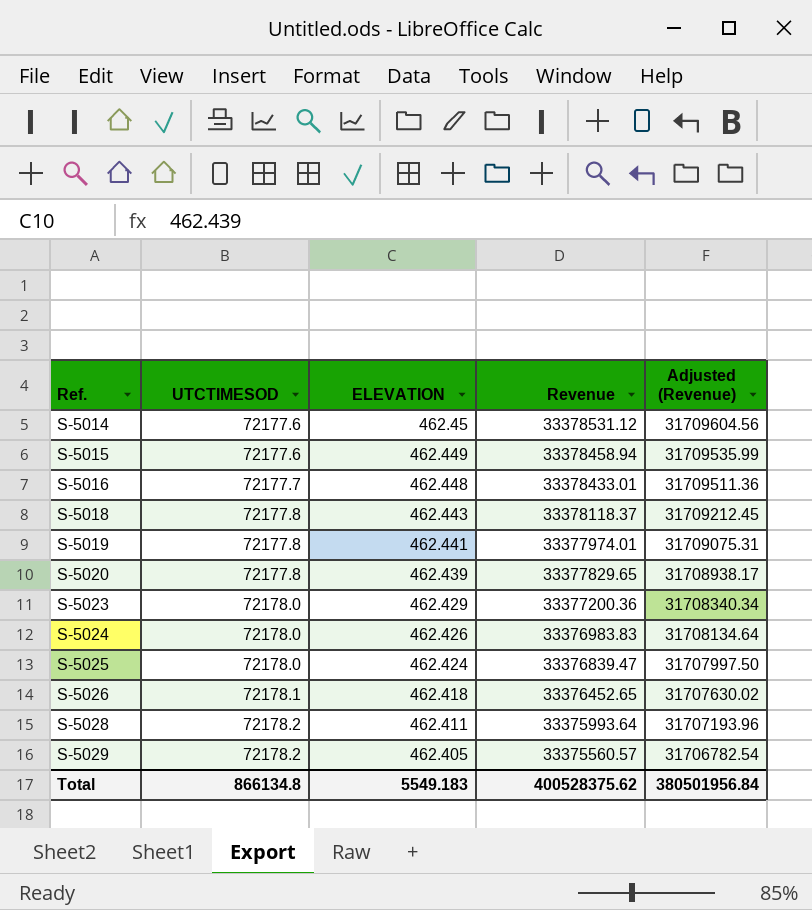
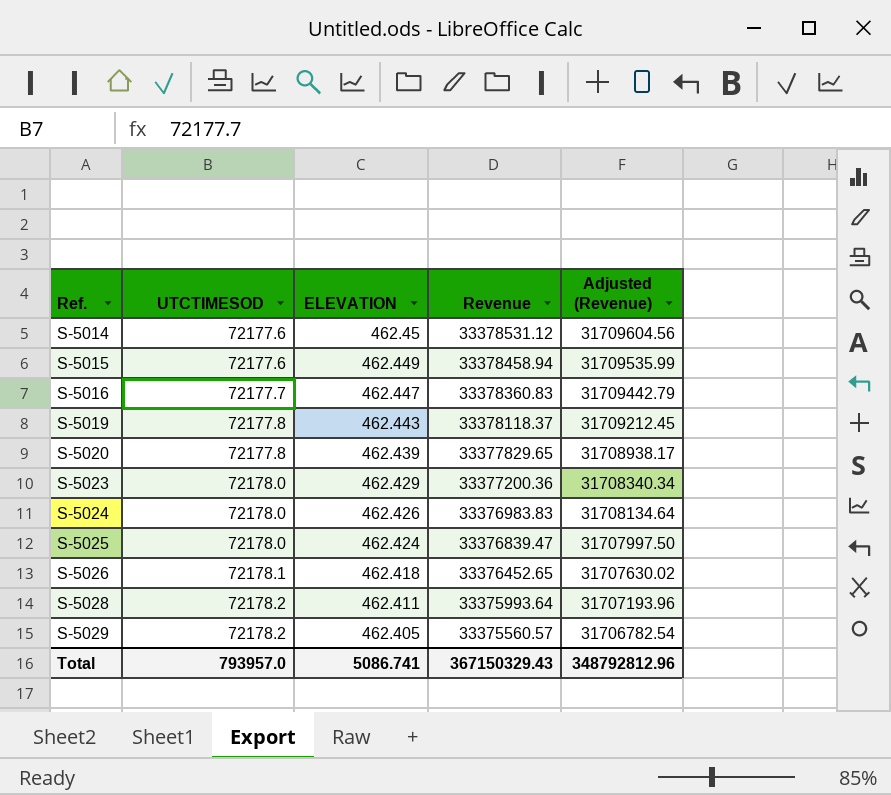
row S-5018: 72177.8 | 462.443 | 33378118.37 | 31709212.45 -> none
S-5016 | ELEVATION: 462.448 -> 462.447
S-5016 | Revenue: 33378433.01 -> 33378360.83
S-5016 | Adjusted (Revenue): 31709511.36 -> 31709442.79
S-5019 | ELEVATION: 462.441 -> 462.443
S-5019 | Revenue: 33377974.01 -> 33378118.37
S-5019 | Adjusted (Revenue): 31709075.31 -> 31709212.45
Total | UTCTIMESOD: 866134.8 -> 793957.0
Total | ELEVATION: 5549.183 -> 5086.741
Total | Revenue: 400528375.62 -> 367150329.43
Total | Adjusted (Revenue): 380501956.84 -> 348792812.96

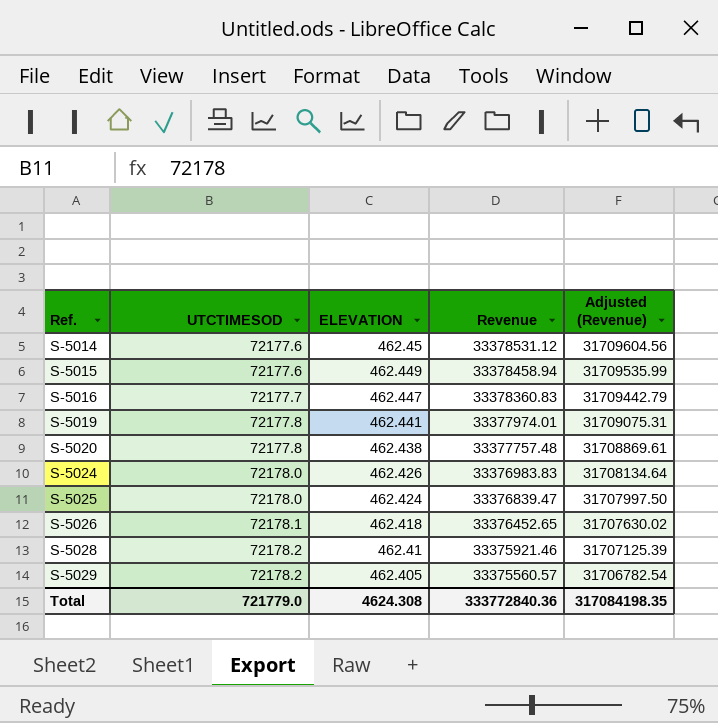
row S-5023: 72178.0 | 462.429 | 33377200.36 | 31708340.34 -> none
S-5019 | ELEVATION: 462.443 -> 462.441
S-5019 | Revenue: 33378118.37 -> 33377974.01
S-5019 | Adjusted (Revenue): 31709212.45 -> 31709075.31
S-5020 | ELEVATION: 462.439 -> 462.438
S-5020 | Revenue: 33377829.65 -> 33377757.48
S-5020 | Adjusted (Revenue): 31708938.17 -> 31708869.61
S-5028 | ELEVATION: 462.411 -> 462.41
S-5028 | Revenue: 33375993.64 -> 33375921.46
S-5028 | Adjusted (Revenue): 31707193.96 -> 31707125.39
Total | UTCTIMESOD: 793957.0 -> 721779.0
Total | ELEVATION: 5086.741 -> 4624.308
Total | Revenue: 367150329.43 -> 333772840.36
Total | Adjusted (Revenue): 348792812.96 -> 317084198.35

